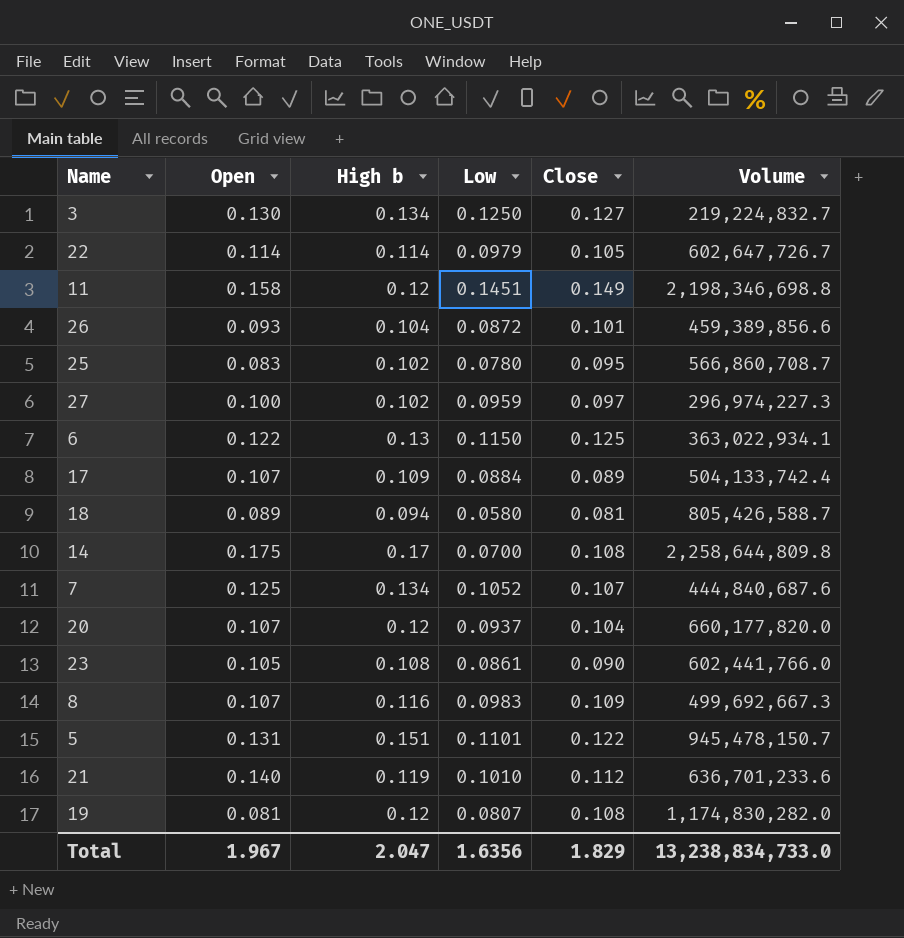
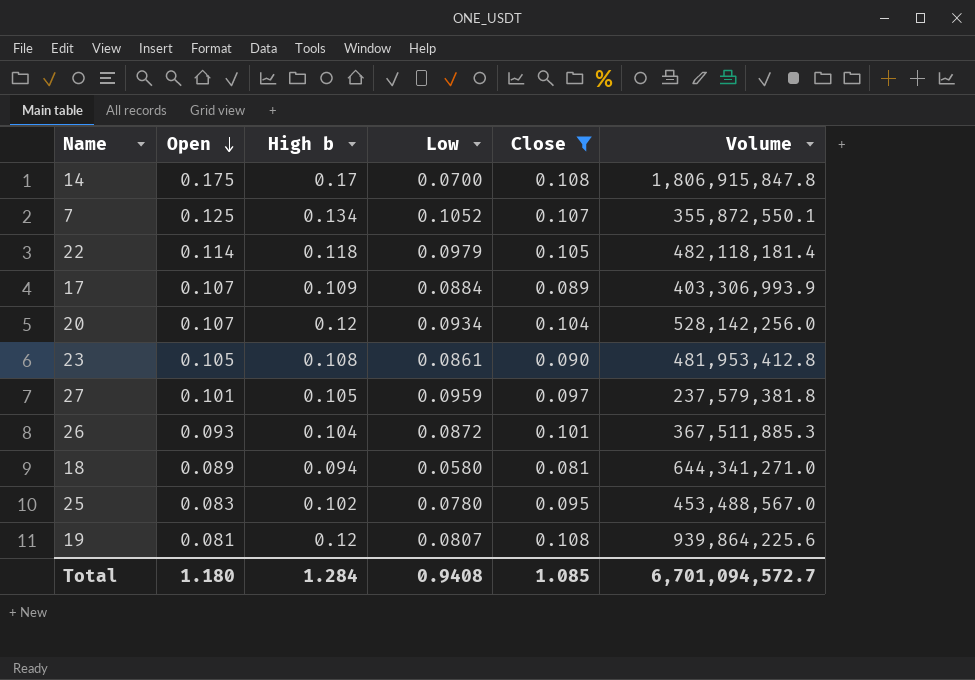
filter: none -> Close <= 0.108
row order: none -> Open descending
14 | Volume: 2,258,644,809.8 -> 1,806,915,847.8
7 | Volume: 444,840,687.6 -> 355,872,550.1
22 | High b: 0.114 -> 0.118
22 | Volume: 602,647,726.7 -> 482,118,181.4
17 | Volume: 504,133,742.4 -> 403,306,993.9
20 | Low: 0.0937 -> 0.0934
20 | Volume: 660,177,820.0 -> 528,142,256.0
23 | Volume: 602,441,766.0 -> 481,953,412.8
27 | Open: 0.100 -> 0.101
27 | High b: 0.102 -> 0.105
27 | Volume: 296,974,227.3 -> 237,579,381.8
26 | Volume: 459,389,856.6 -> 367,511,885.3
18 | Volume: 805,426,588.7 -> 644,341,271.0
25 | Volume: 566,860,708.7 -> 453,488,567.0
19 | Volume: 1,174,830,282.0 -> 939,864,225.6
Total | Open: 1.967 -> 1.180
Total | High b: 2.047 -> 1.284
Total | Low: 1.6356 -> 0.9408
Total | Close: 1.829 -> 1.085
Total | Volume: 13,238,834,733.0 -> 6,701,094,572.7

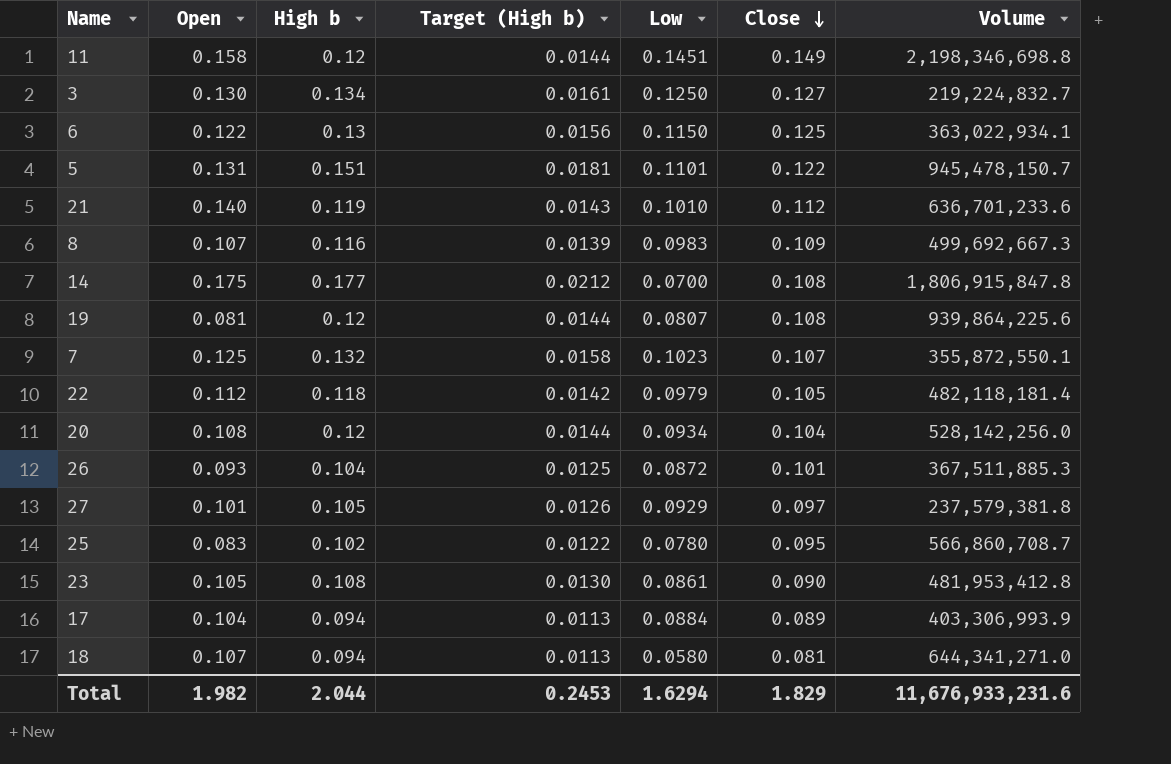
filter: Close <= 0.108 -> none
row order: Open descending -> Close descending
column Target (High b) | formula: none -> [High b] * 0.12
14 | High b: 0.17 -> 0.177
7 | High b: 0.134 -> 0.132
7 | Low: 0.1052 -> 0.1023
22 | Open: 0.114 -> 0.112
20 | Open: 0.107 -> 0.108
27 | Low: 0.0959 -> 0.0929
25 | Volume: 453,488,567.0 -> 566,860,708.7
17 | Open: 0.107 -> 0.104
17 | High b: 0.109 -> 0.094
18 | Open: 0.089 -> 0.107
Total | Open: 1.180 -> 1.982
Total | High b: 1.284 -> 2.044
Total | Low: 0.9408 -> 1.6294
Total | Close: 1.085 -> 1.829
Total | Volume: 6,701,094,572.7 -> 11,676,933,231.6

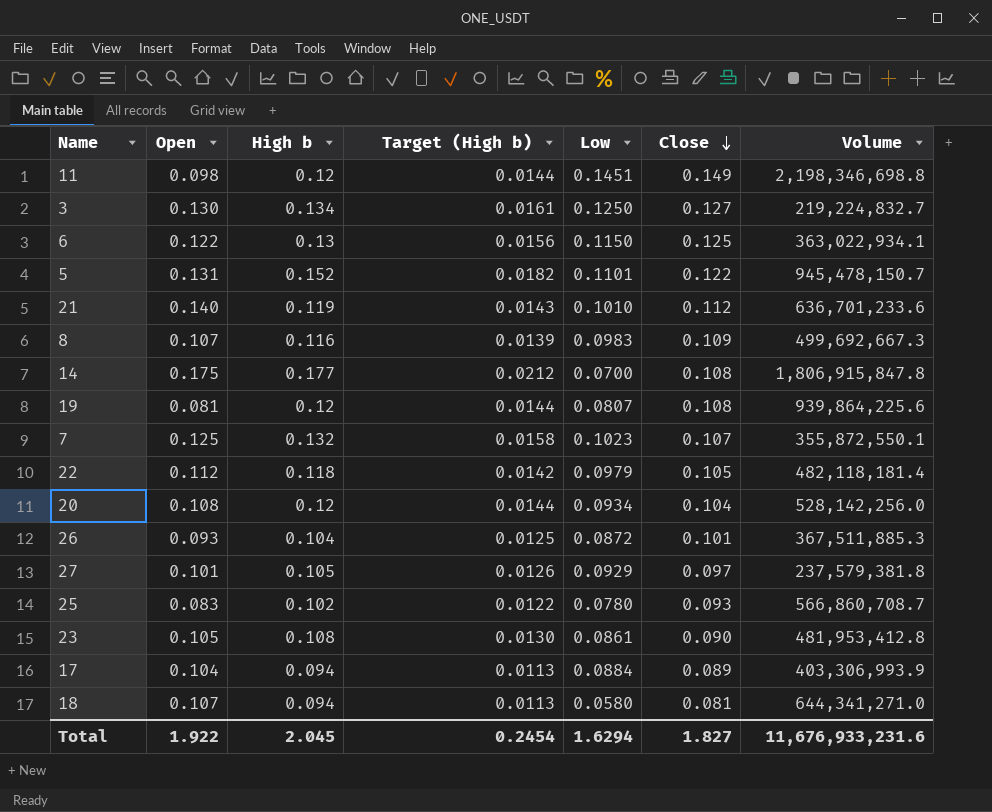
11 | Open: 0.158 -> 0.098
5 | High b: 0.151 -> 0.152
5 | Target (High b): 0.0181 -> 0.0182
25 | Close: 0.095 -> 0.093
Total | Open: 1.982 -> 1.922
Total | High b: 2.044 -> 2.045
Total | Target (High b): 0.2453 -> 0.2454
Total | Close: 1.829 -> 1.827

